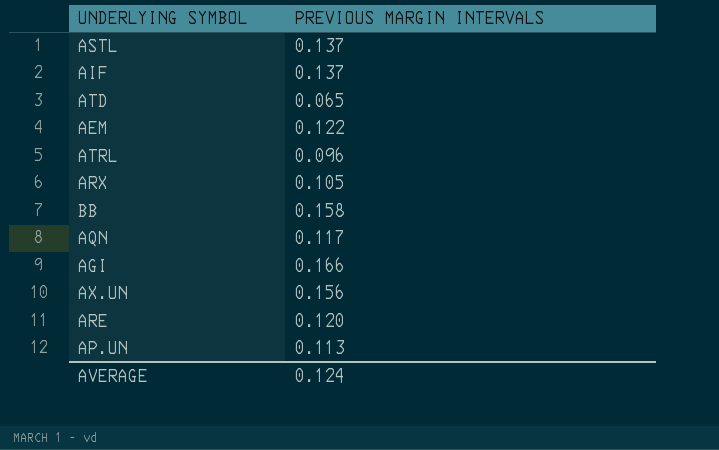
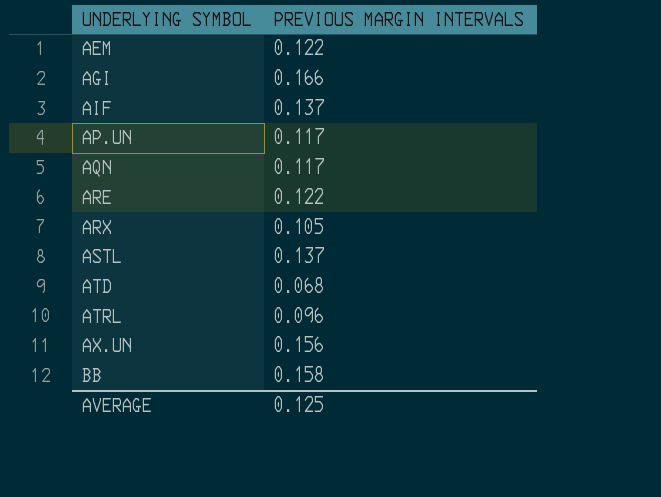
row order: none -> UNDERLYING SYMBOL ascending
AP.UN | PREVIOUS MARGIN INTERVALS: 0.113 -> 0.117
ARE | PREVIOUS MARGIN INTERVALS: 0.120 -> 0.122
ATD | PREVIOUS MARGIN INTERVALS: 0.065 -> 0.068
AVERAGE | PREVIOUS MARGIN INTERVALS: 0.124 -> 0.125

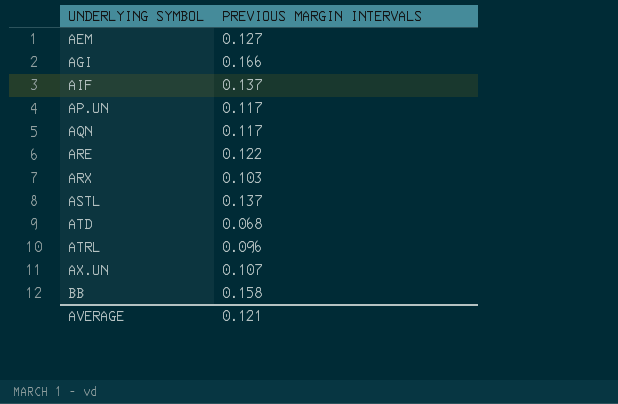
AEM | PREVIOUS MARGIN INTERVALS: 0.122 -> 0.127
ARX | PREVIOUS MARGIN INTERVALS: 0.105 -> 0.103
AX.UN | PREVIOUS MARGIN INTERVALS: 0.156 -> 0.107
AVERAGE | PREVIOUS MARGIN INTERVALS: 0.125 -> 0.121

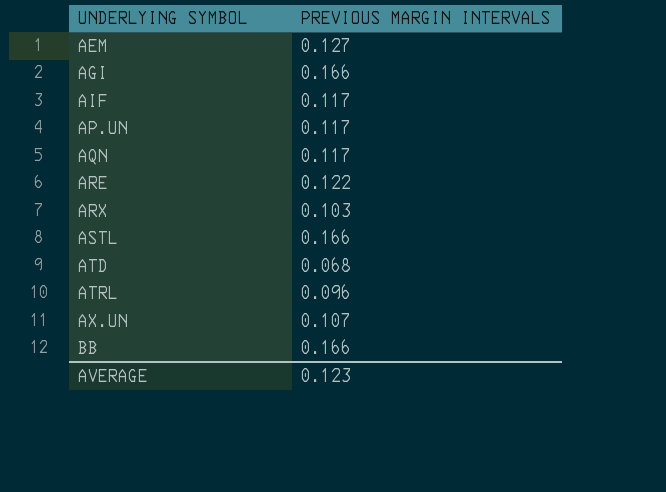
AIF | PREVIOUS MARGIN INTERVALS: 0.137 -> 0.117
ASTL | PREVIOUS MARGIN INTERVALS: 0.137 -> 0.166
BB | PREVIOUS MARGIN INTERVALS: 0.158 -> 0.166
AVERAGE | PREVIOUS MARGIN INTERVALS: 0.121 -> 0.123

